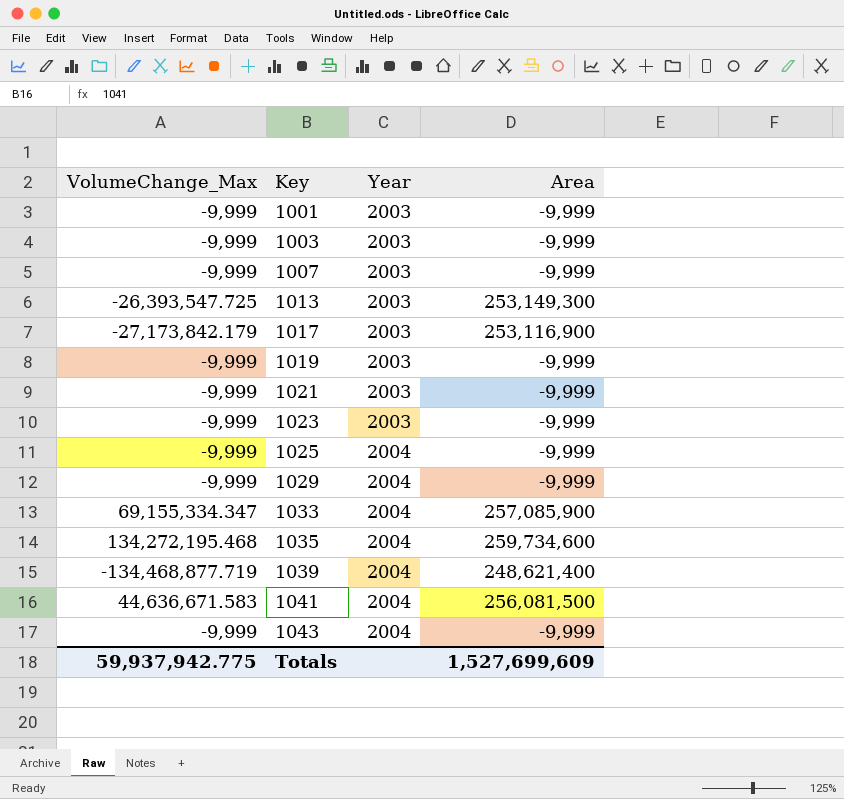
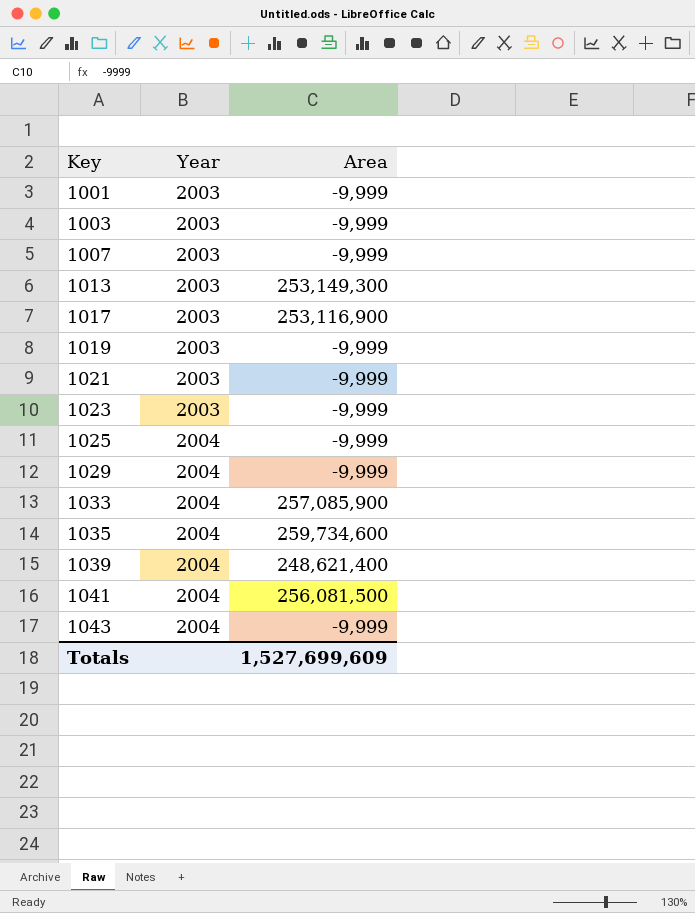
column VolumeChange_Max | position: 1 -> none

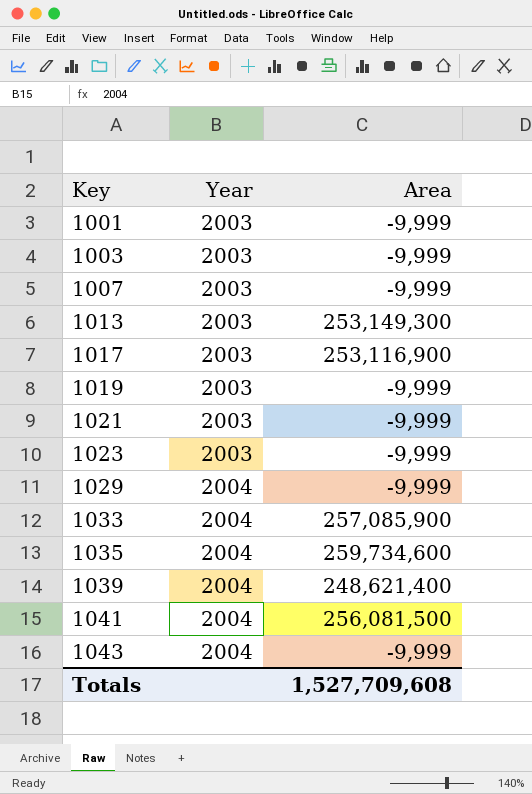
row 1025: 2004 | -9,999 -> none
Totals | Area: 1,527,699,609 -> 1,527,709,608

